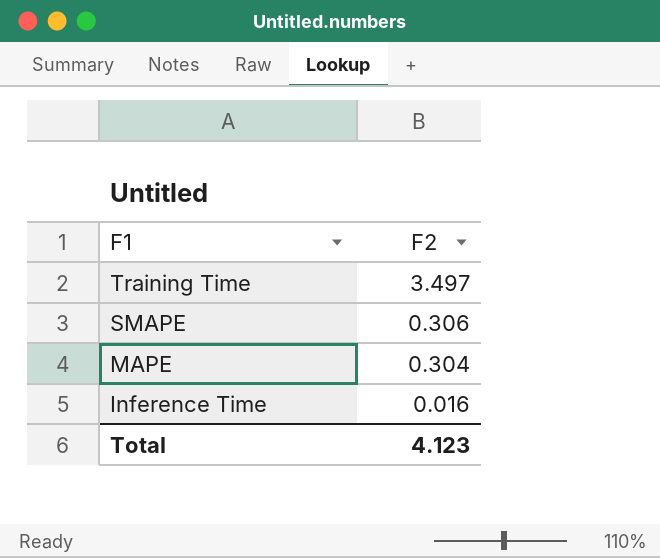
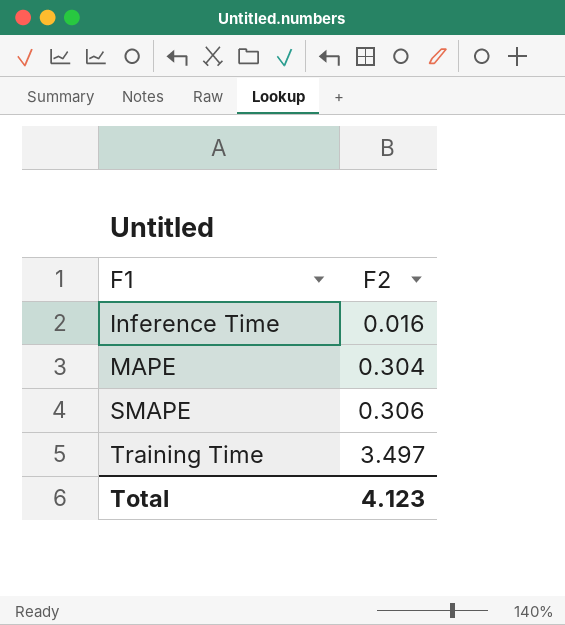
row order: F1 descending -> F1 ascending

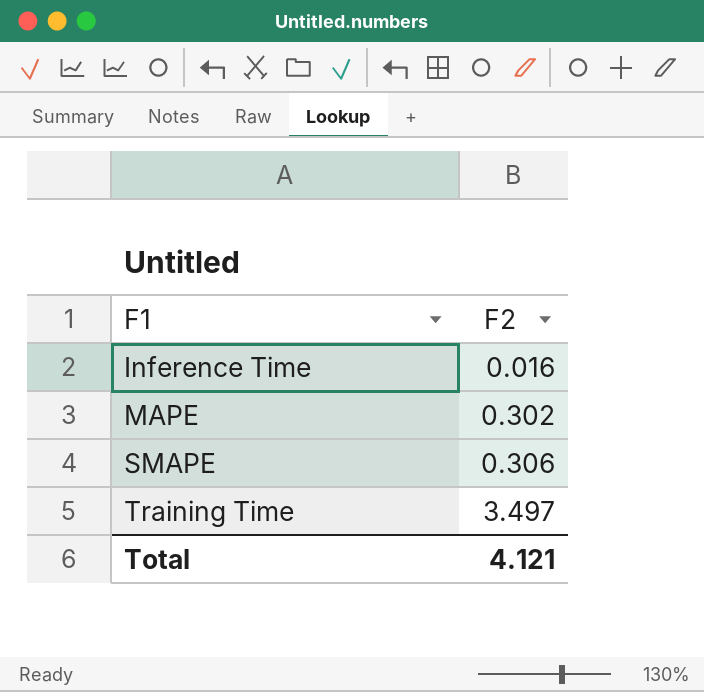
MAPE | F2: 0.304 -> 0.302
Total | F2: 4.123 -> 4.121

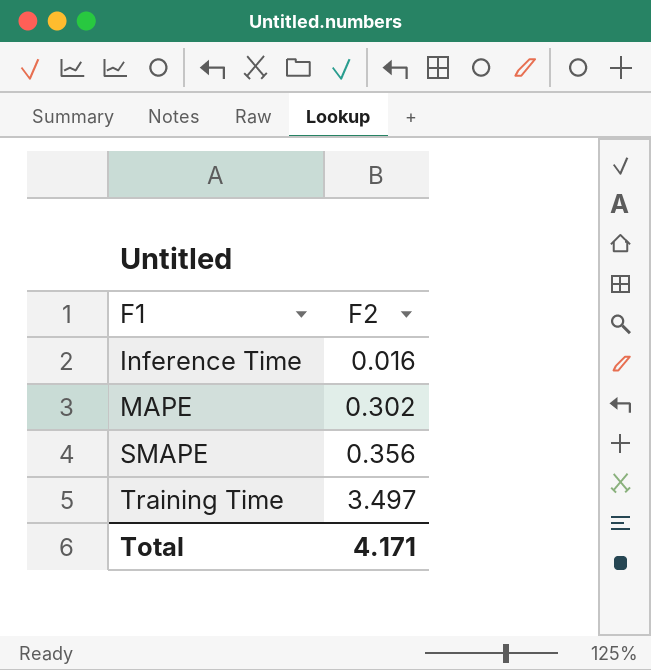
SMAPE | F2: 0.306 -> 0.356
Total | F2: 4.121 -> 4.171

